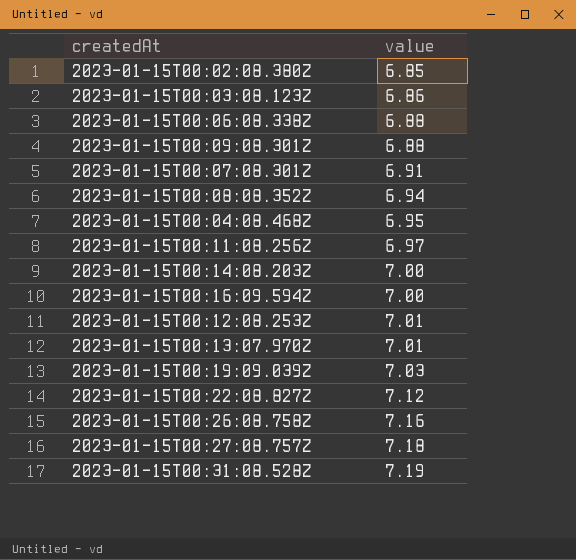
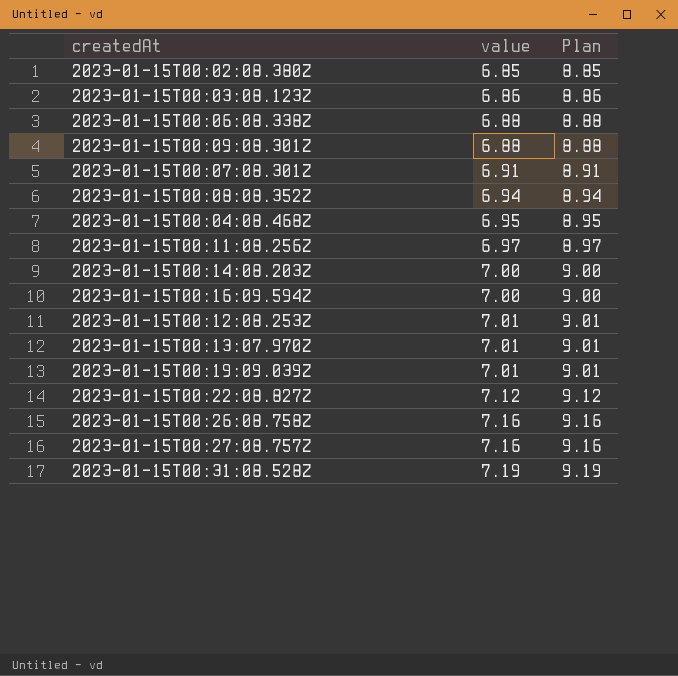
column Plan | formula: none -> [value] + 2
2023-01-15T00:19:09.039Z | value: 7.03 -> 7.01
2023-01-15T00:27:08.757Z | value: 7.18 -> 7.16

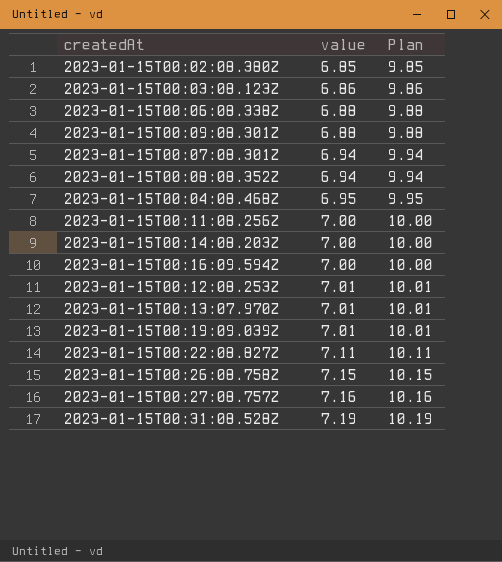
column Plan | formula: [value] + 2 -> [value] + 3
2023-01-15T00:07:08.301Z | value: 6.91 -> 6.94
2023-01-15T00:11:08.256Z | value: 6.97 -> 7.00
2023-01-15T00:22:08.827Z | value: 7.12 -> 7.11
2023-01-15T00:26:08.758Z | value: 7.16 -> 7.15

